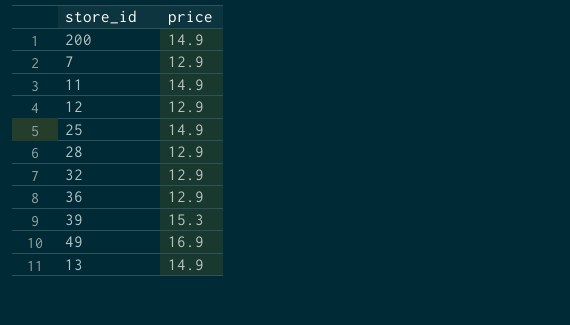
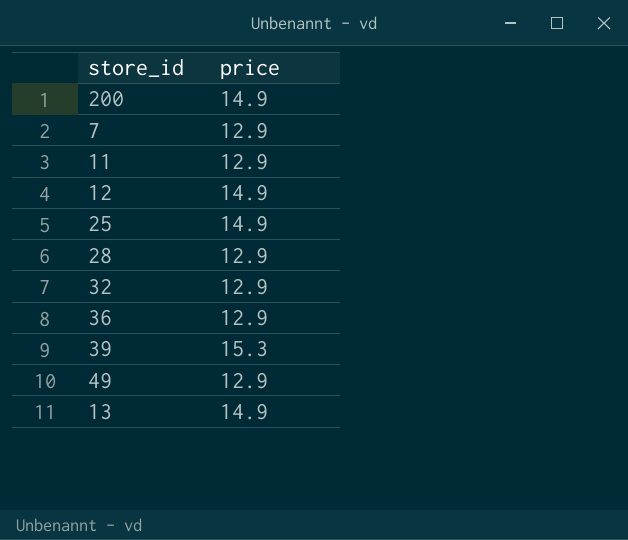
11 | price: 14.9 -> 12.9
12 | price: 12.9 -> 14.9
49 | price: 16.9 -> 12.9

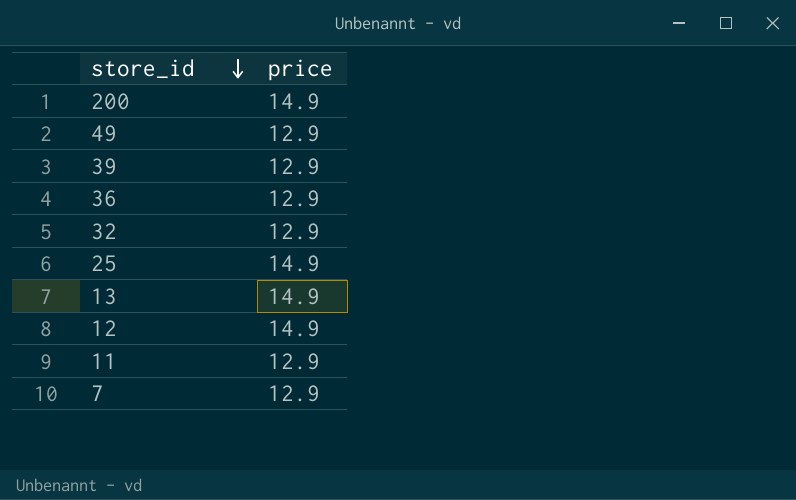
row order: none -> store_id descending
row 28: 12.9 -> none
39 | price: 15.3 -> 12.9

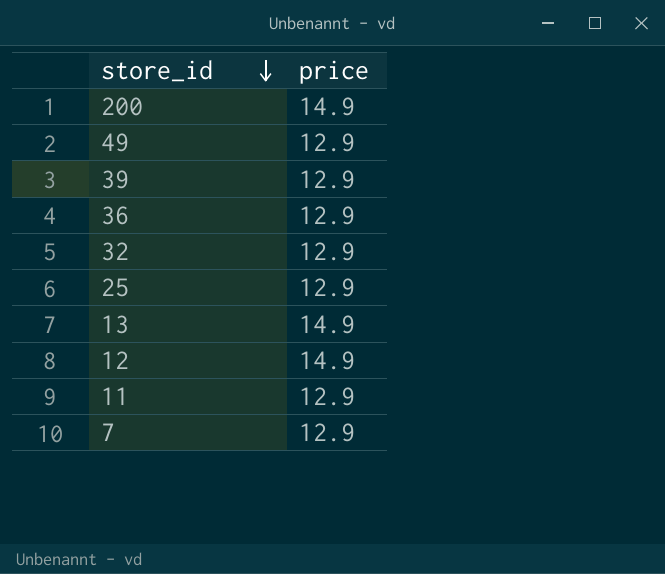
25 | price: 14.9 -> 12.9

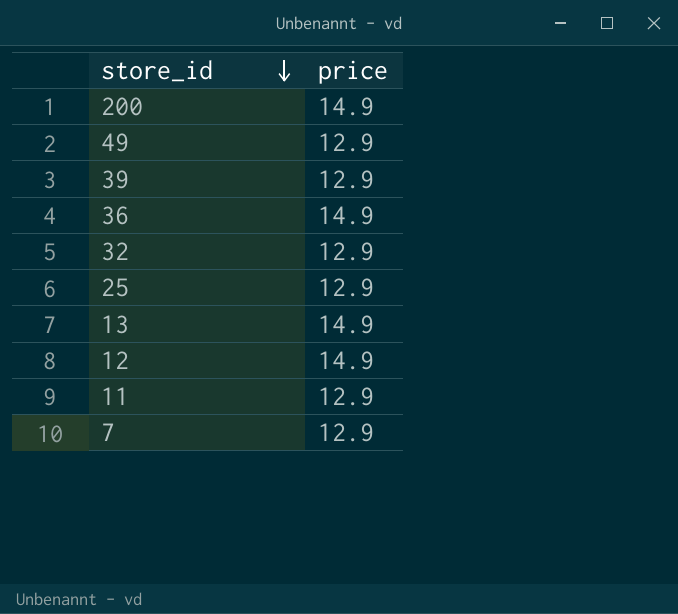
36 | price: 12.9 -> 14.9

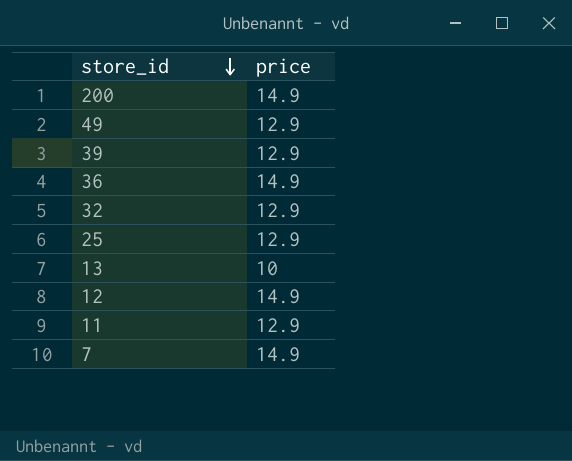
13 | price: 14.9 -> 10
7 | price: 12.9 -> 14.9

